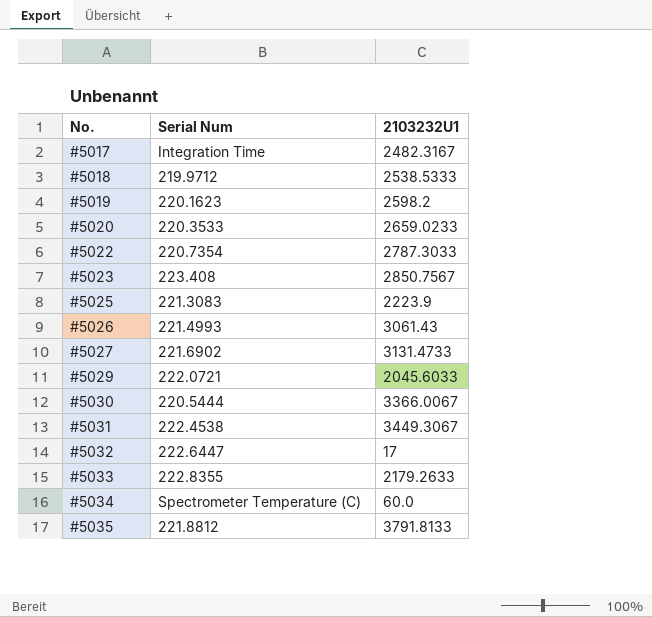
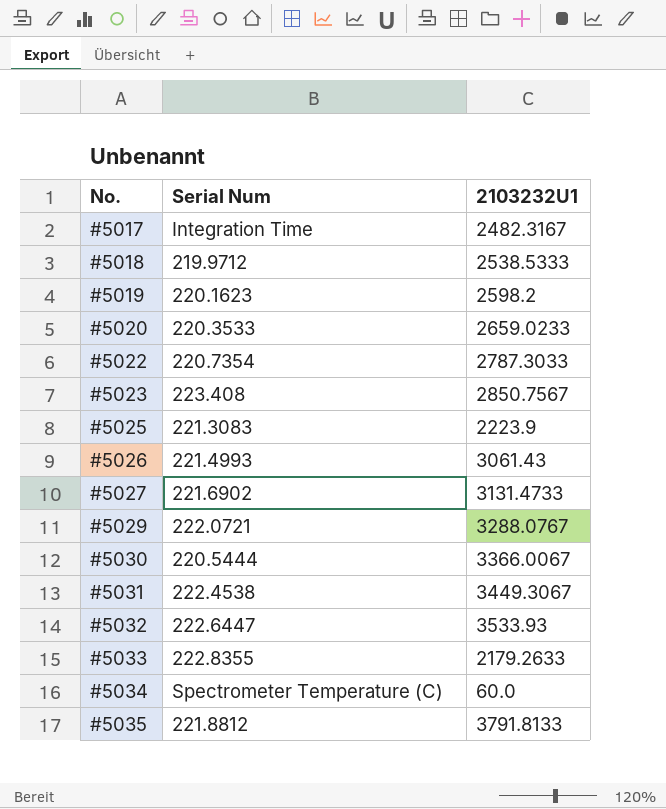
#5029 | 2103232U1: 2045.6033 -> 3288.0767
#5032 | 2103232U1: 17 -> 3533.93

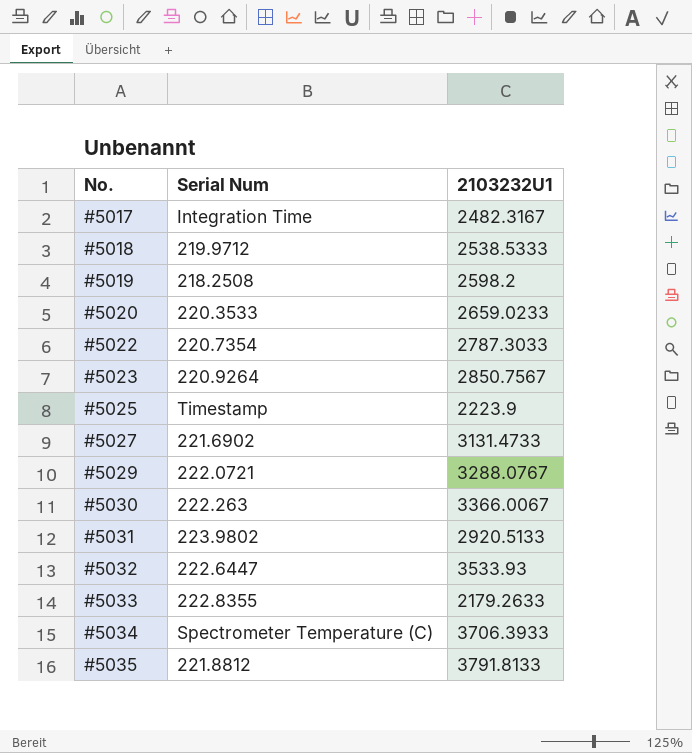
row #5026: 221.4993 | 3061.43 -> none
#5019 | Serial Num: 220.1623 -> 218.2508
#5023 | Serial Num: 223.408 -> 220.9264
#5025 | Serial Num: 221.3083 -> Timestamp
#5030 | Serial Num: 220.5444 -> 222.263
#5031 | Serial Num: 222.4538 -> 223.9802
#5031 | 2103232U1: 3449.3067 -> 2920.5133
#5034 | 2103232U1: 60.0 -> 3706.3933

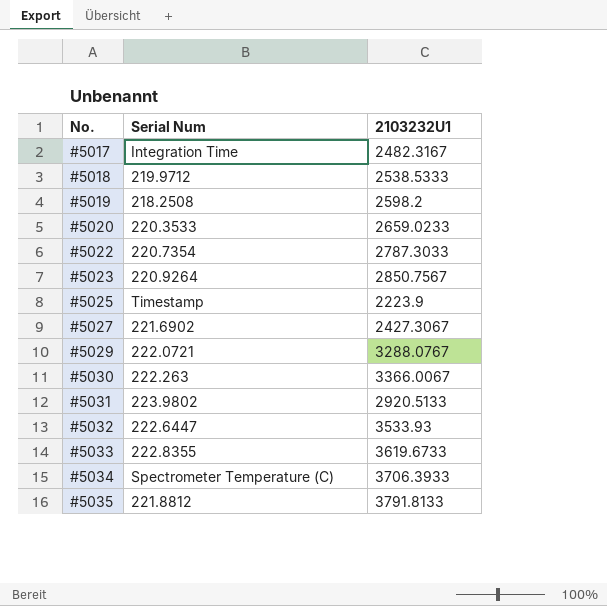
#5027 | 2103232U1: 3131.4733 -> 2427.3067
#5033 | 2103232U1: 2179.2633 -> 3619.6733

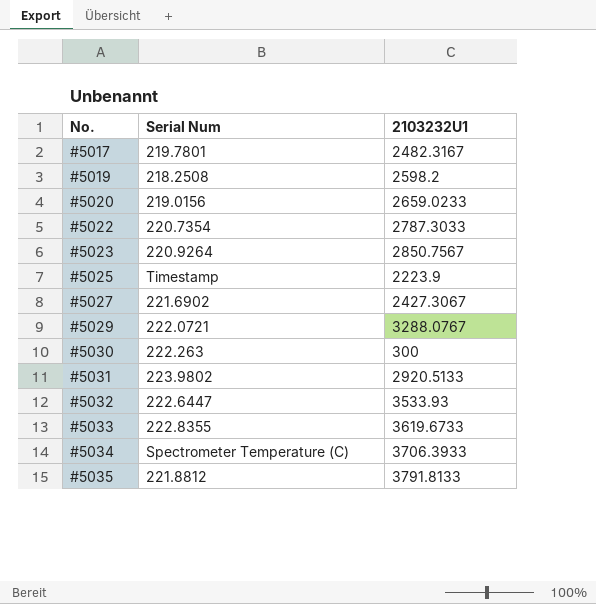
row #5018: 219.9712 | 2538.5333 -> none
#5017 | Serial Num: Integration Time -> 219.7801
#5020 | Serial Num: 220.3533 -> 219.0156
#5030 | 2103232U1: 3366.0067 -> 300

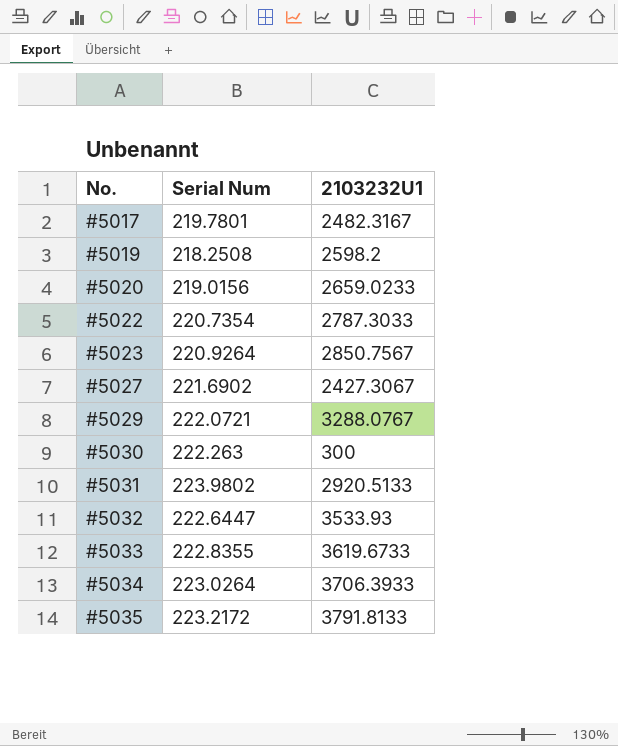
row #5025: Timestamp | 2223.9 -> none
#5034 | Serial Num: Spectrometer Temperature (C) -> 223.0264
#5035 | Serial Num: 221.8812 -> 223.2172

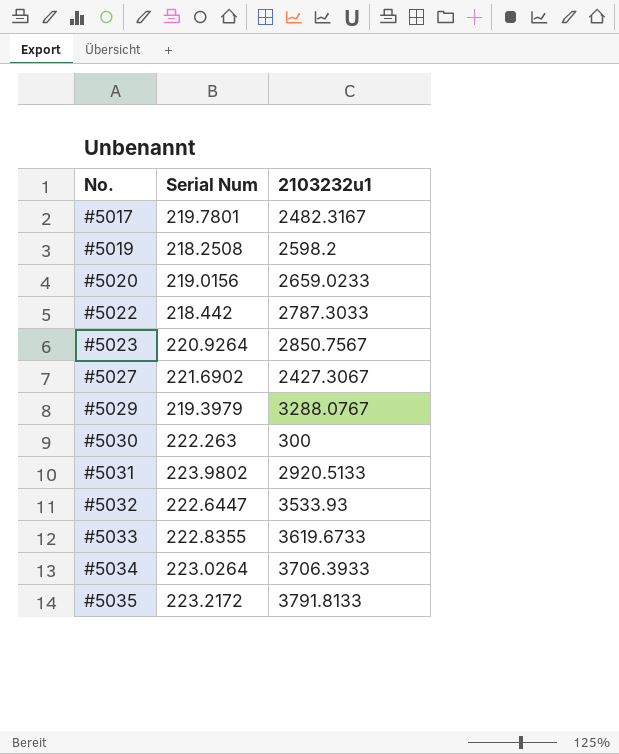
column name: 2103232U1 -> 2103232u1
#5022 | Serial Num: 220.7354 -> 218.442
#5029 | Serial Num: 222.0721 -> 219.3979

